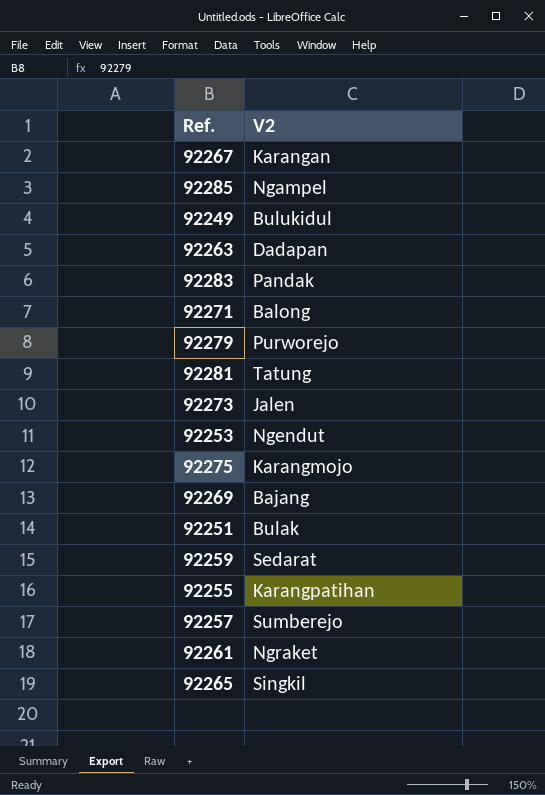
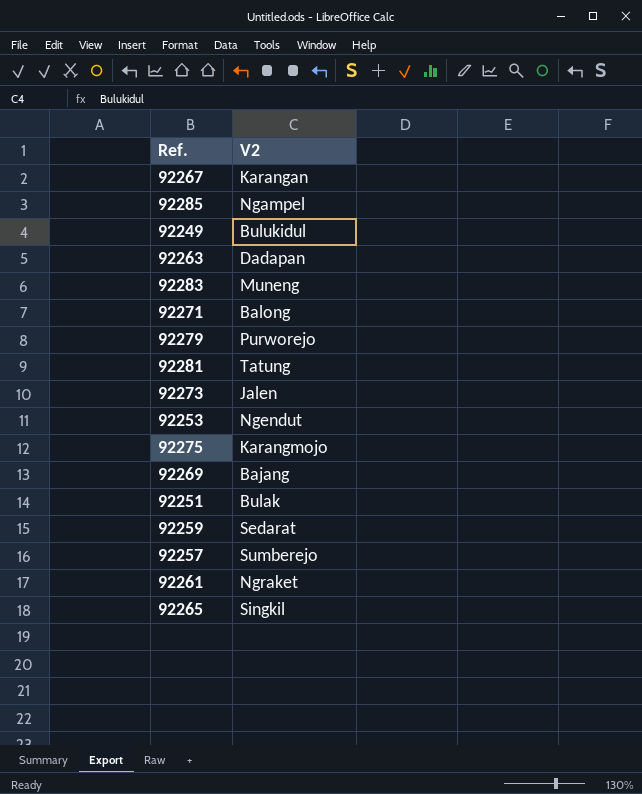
row 92255: Karangpatihan -> none
92283 | V2: Pandak -> Muneng

